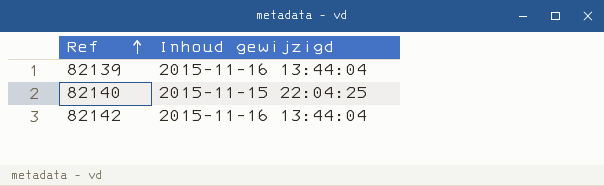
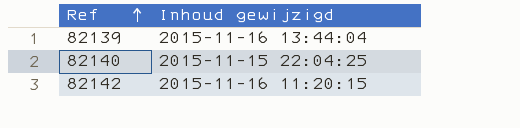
82142 | Inhoud gewijzigd: 2015-11-16 13:44:04 -> 2015-11-16 11:20:15

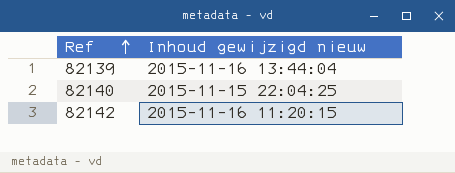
column name: Inhoud gewijzigd -> Inhoud gewijzigd nieuw

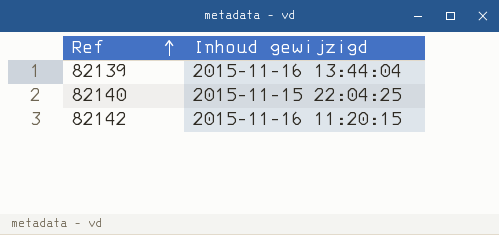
column name: Inhoud gewijzigd nieuw -> Inhoud gewijzigd

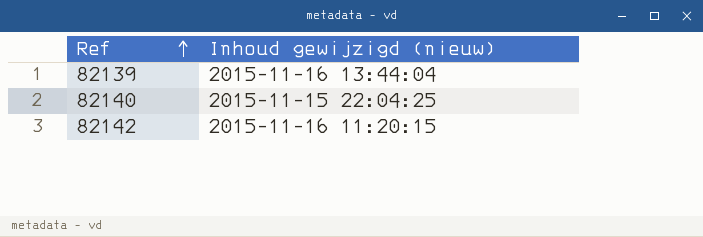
column name: Inhoud gewijzigd -> Inhoud gewijzigd (nieuw)

